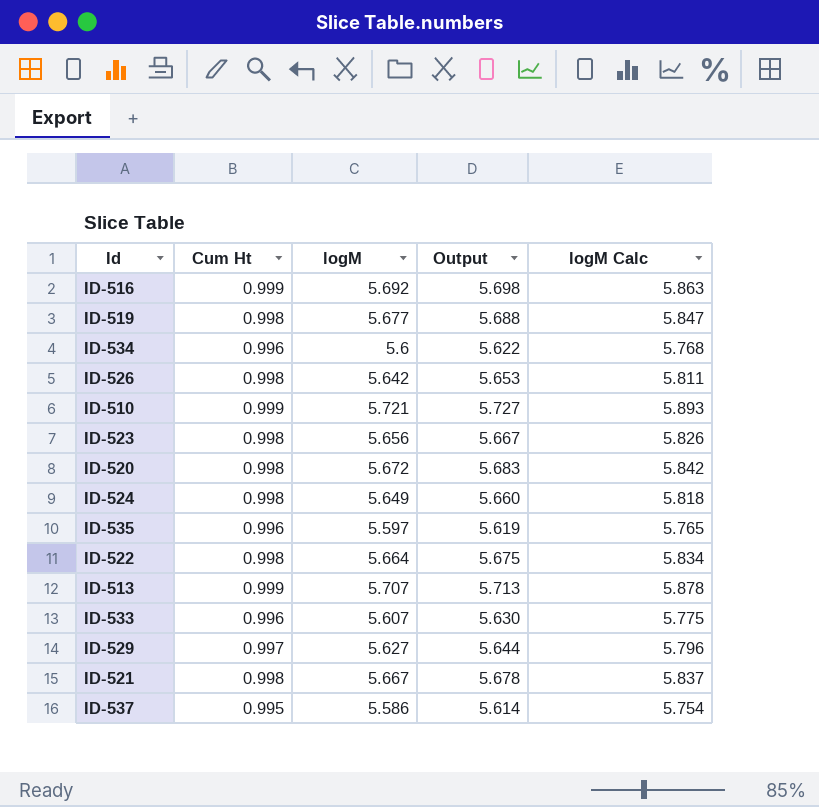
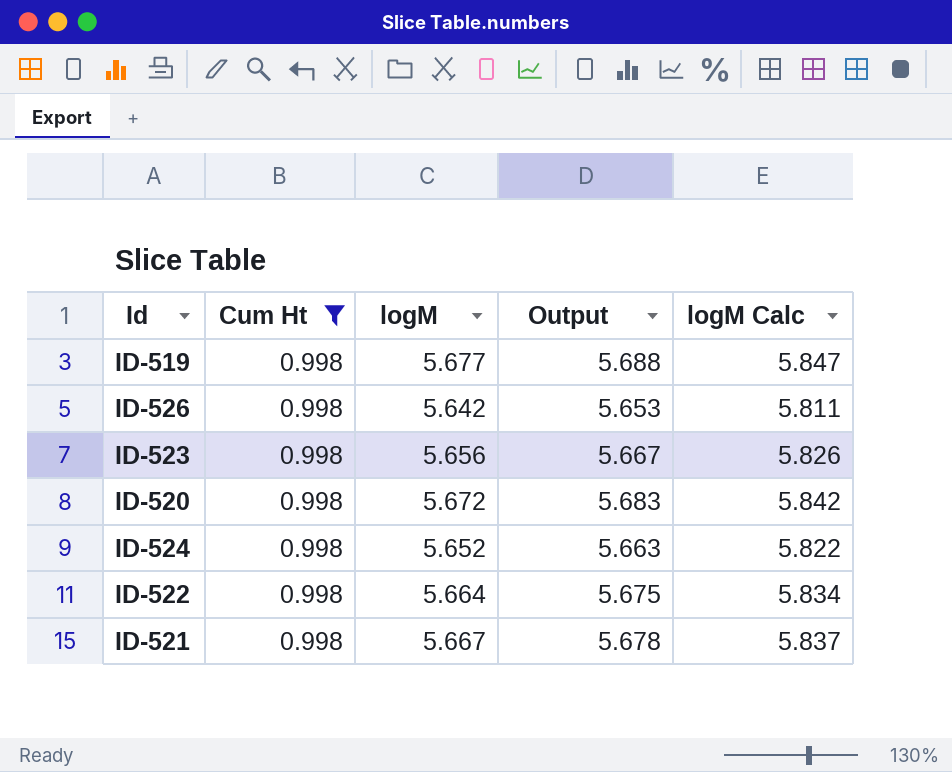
filter: none -> Cum Ht = 0.998
ID-524 | logM: 5.649 -> 5.652
ID-524 | Output: 5.660 -> 5.663
ID-524 | logM Calc: 5.818 -> 5.822

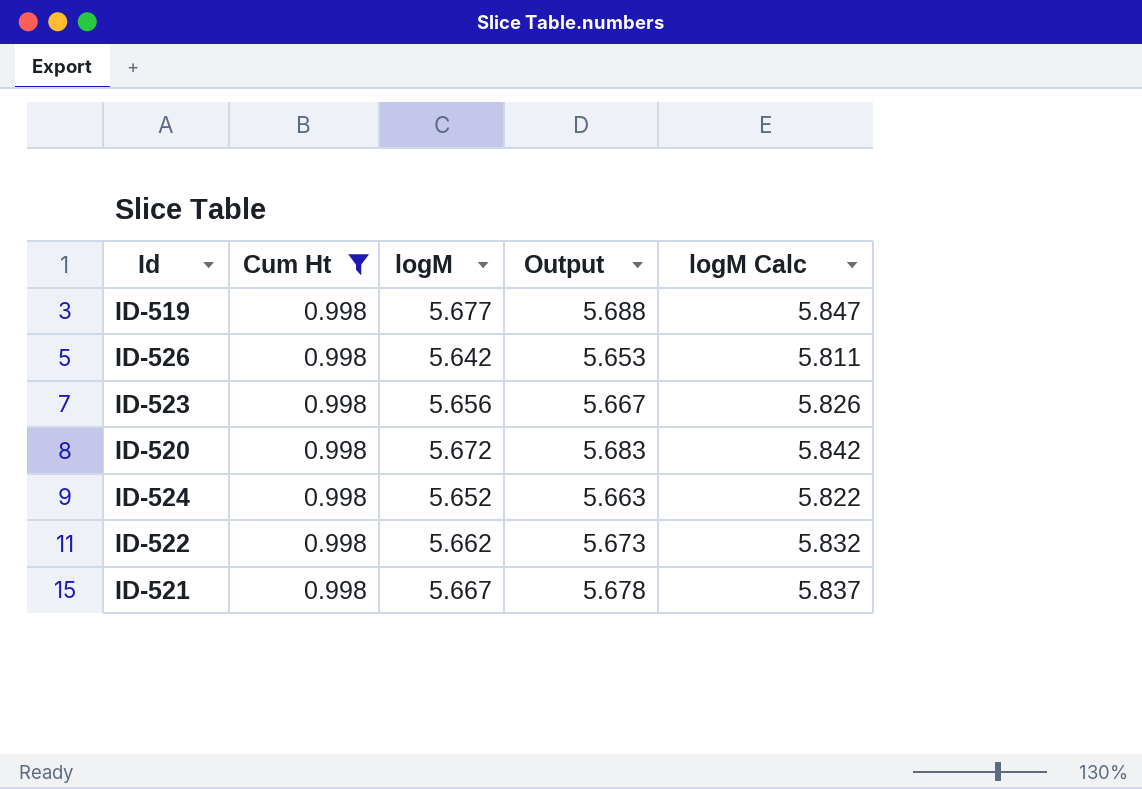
ID-522 | logM: 5.664 -> 5.662
ID-522 | Output: 5.675 -> 5.673
ID-522 | logM Calc: 5.834 -> 5.832

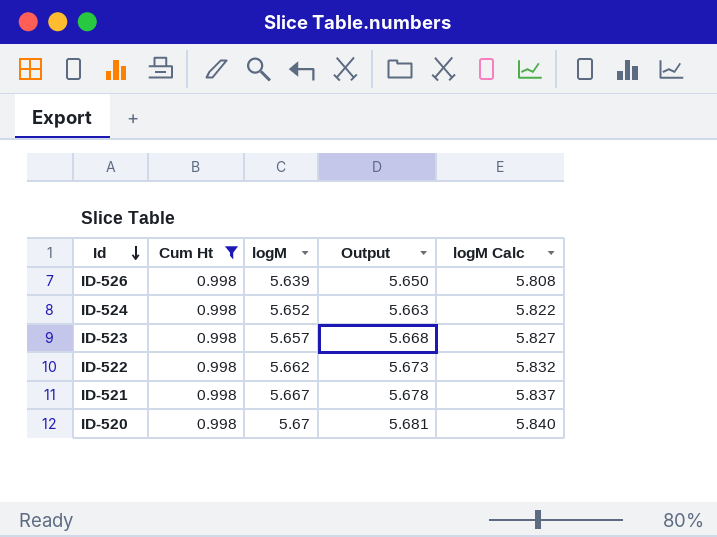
row order: none -> Id descending
row ID-519: 0.998 | 5.677 | 5.688 | 5.847 -> none
ID-526 | logM: 5.642 -> 5.639
ID-526 | Output: 5.653 -> 5.650
ID-526 | logM Calc: 5.811 -> 5.808
ID-523 | logM: 5.656 -> 5.657
ID-523 | Output: 5.667 -> 5.668
ID-523 | logM Calc: 5.826 -> 5.827
ID-520 | logM: 5.672 -> 5.67
ID-520 | Output: 5.683 -> 5.681
ID-520 | logM Calc: 5.842 -> 5.840

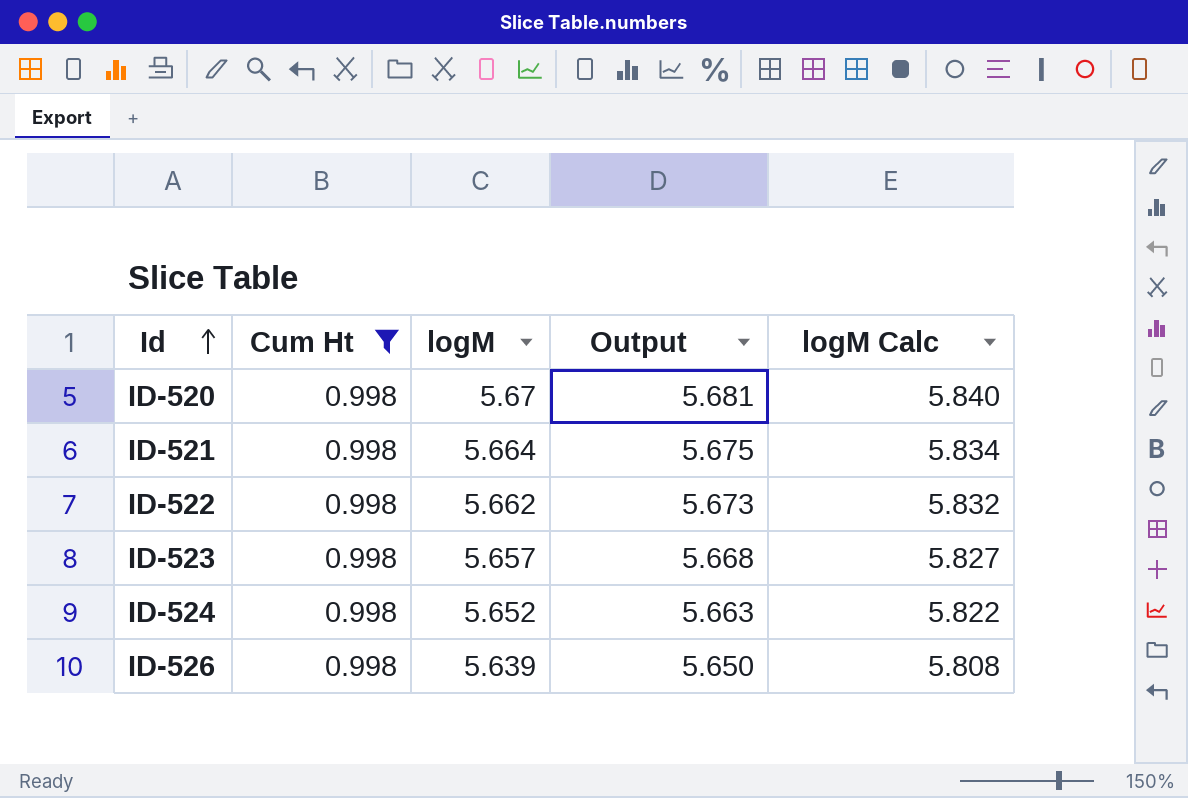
row order: Id descending -> Id ascending
ID-521 | logM: 5.667 -> 5.664
ID-521 | Output: 5.678 -> 5.675
ID-521 | logM Calc: 5.837 -> 5.834

